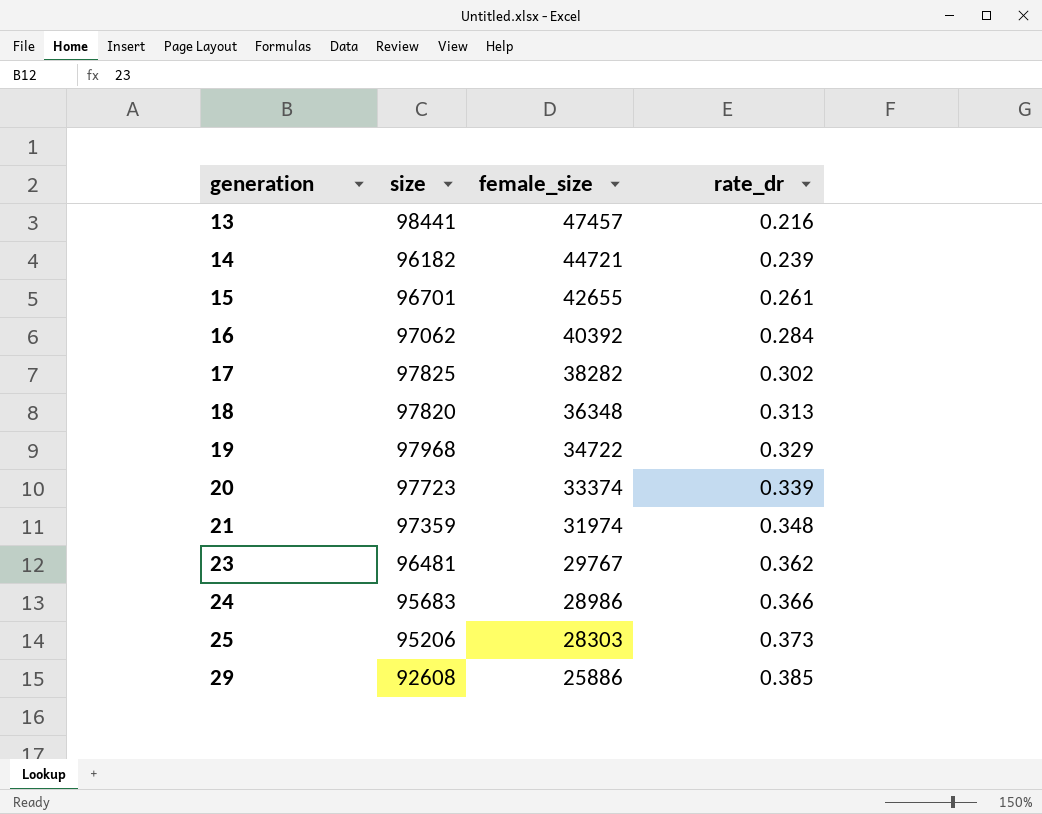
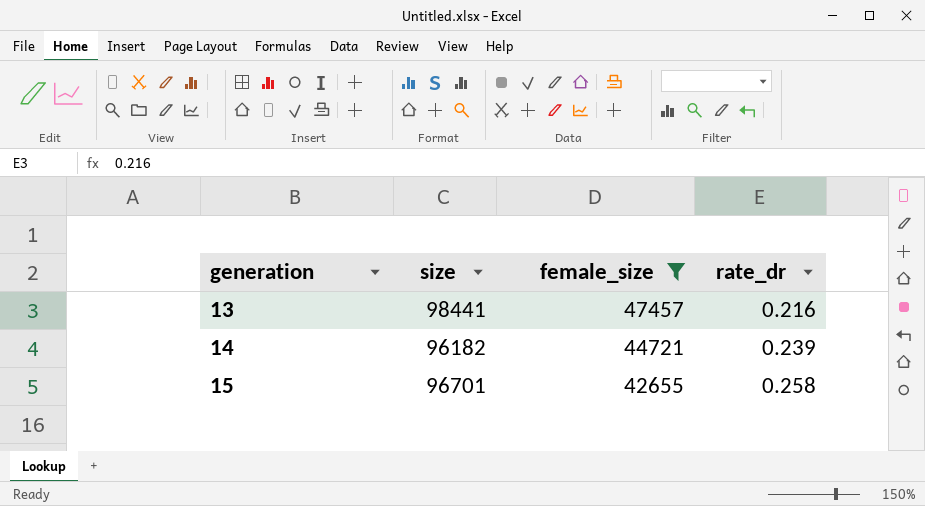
filter: none -> female_size >= 42655
15 | rate_dr: 0.261 -> 0.258

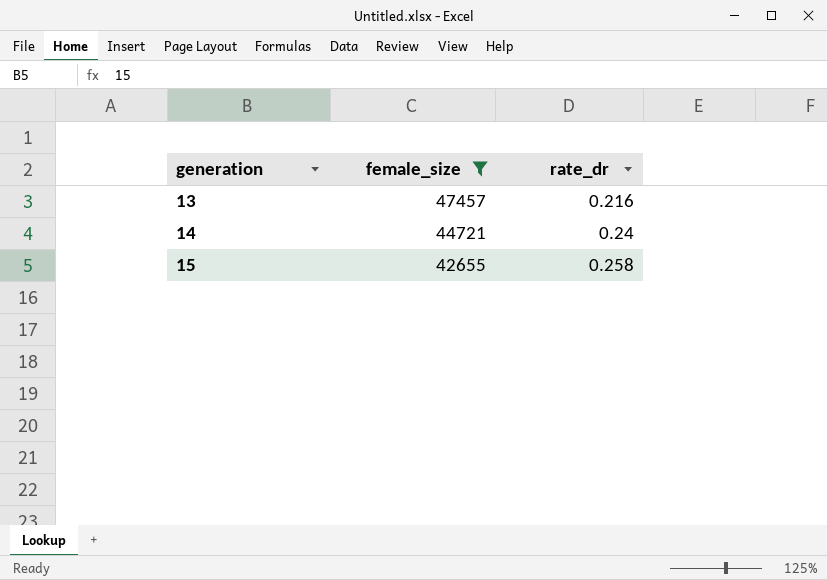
column size | position: 2 -> none
14 | rate_dr: 0.239 -> 0.24

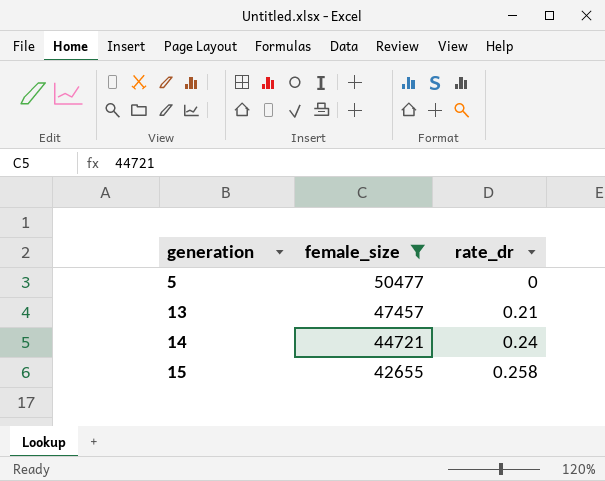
row 5: none -> 50477 | 0
13 | rate_dr: 0.216 -> 0.21

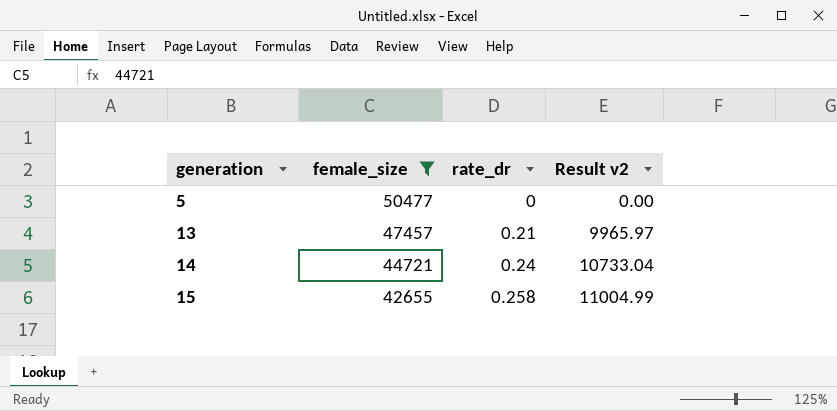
column Result v2 | formula: none -> [female_size] * [rate_dr]

